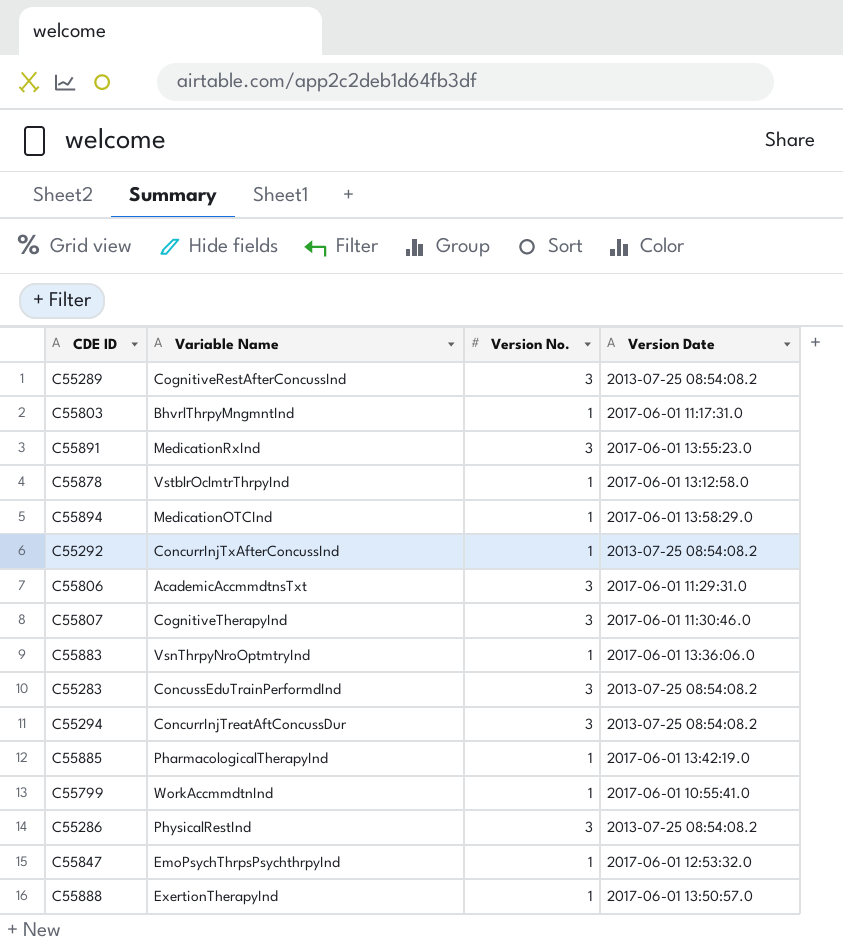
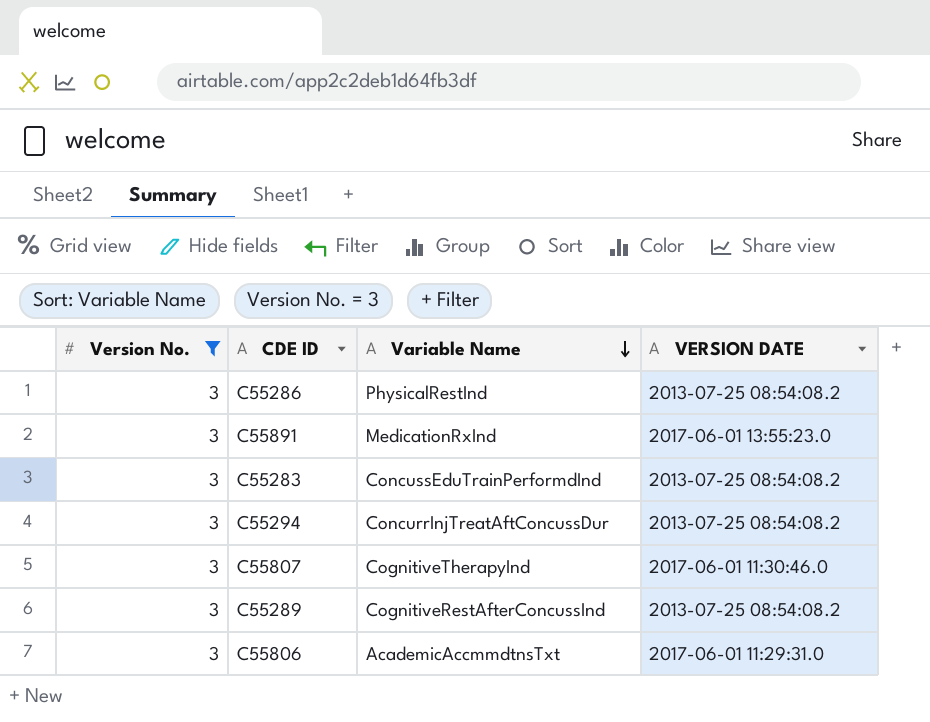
filter: none -> Version No. = 3
row order: none -> Variable Name descending
column Version No. | position: 3 -> 1
column name: Version Date -> VERSION DATE

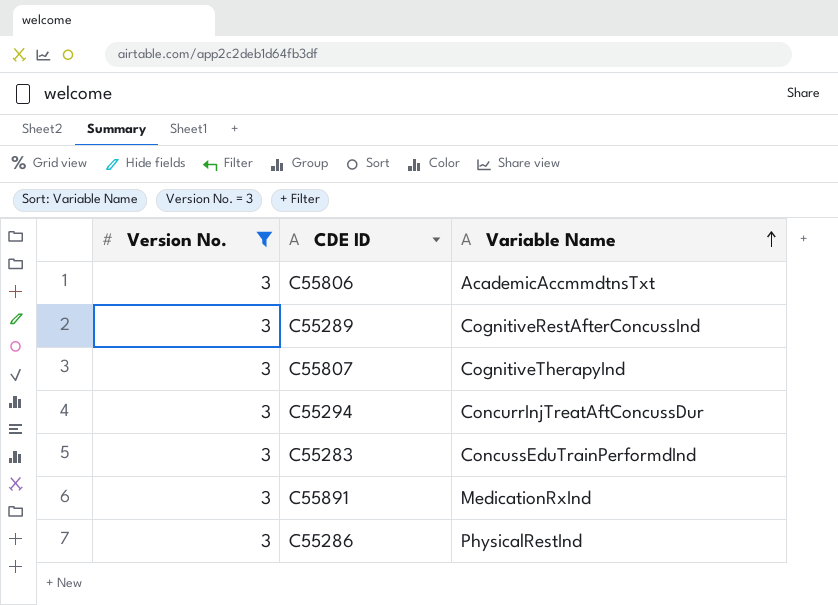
row order: Variable Name descending -> Variable Name ascending
column VERSION DATE | position: 4 -> none

